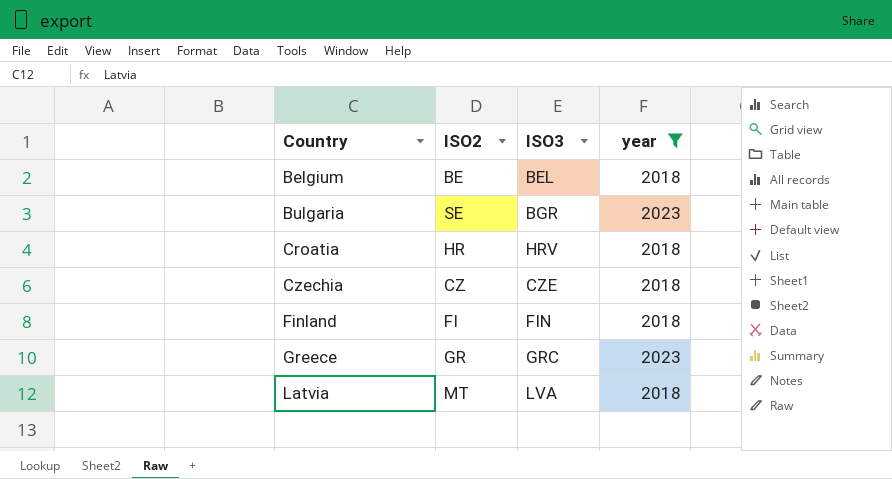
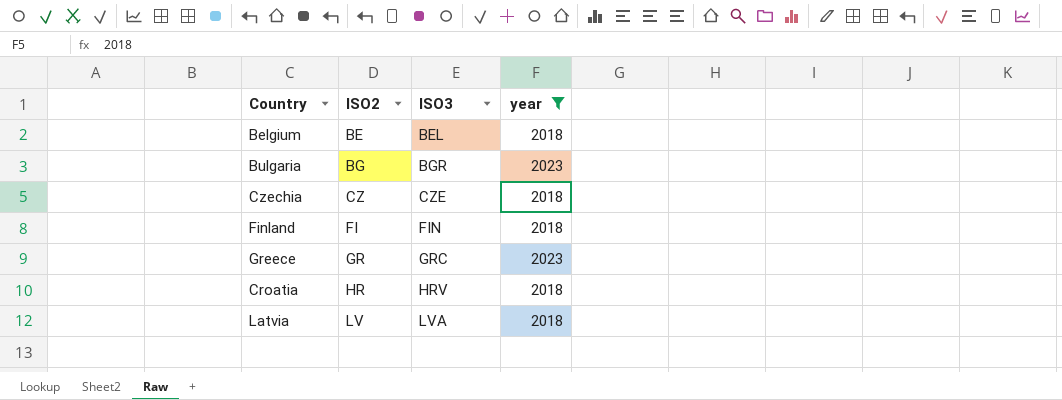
row order: Country ascending -> ISO2 ascending
Bulgaria | ISO2: SE -> BG
Latvia | ISO2: MT -> LV

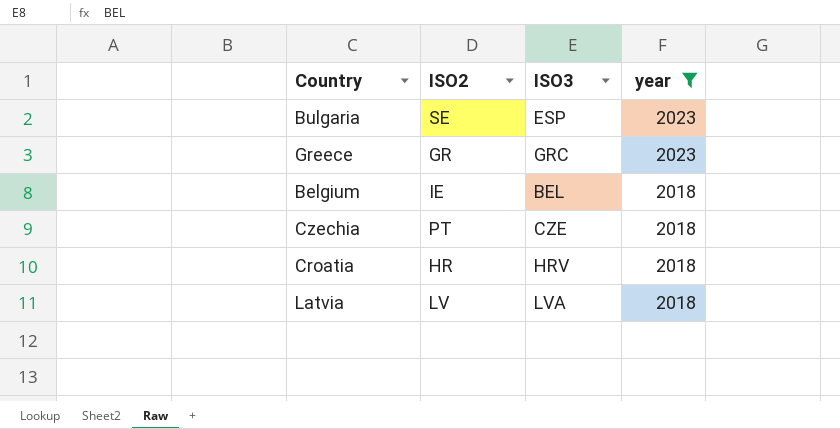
row order: ISO2 ascending -> year descending
row Finland: FI | FIN | 2018 -> none
Bulgaria | ISO2: BG -> SE
Bulgaria | ISO3: BGR -> ESP
Belgium | ISO2: BE -> IE
Czechia | ISO2: CZ -> PT

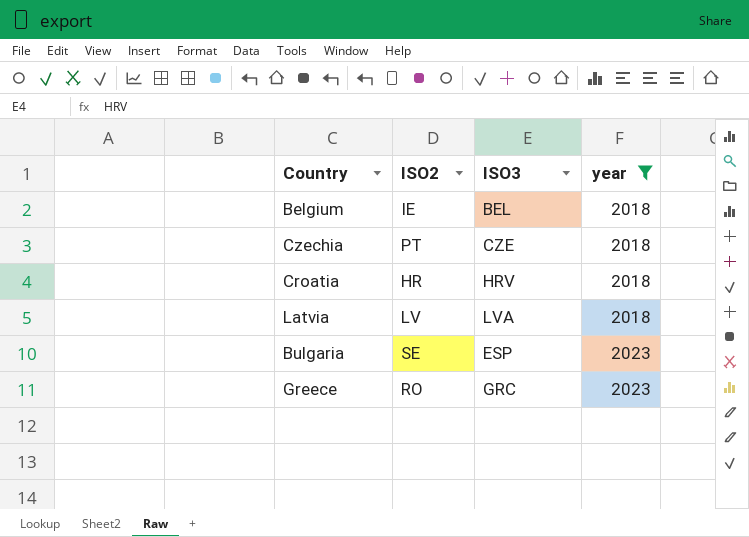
row order: year descending -> year ascending
Greece | ISO2: GR -> RO

